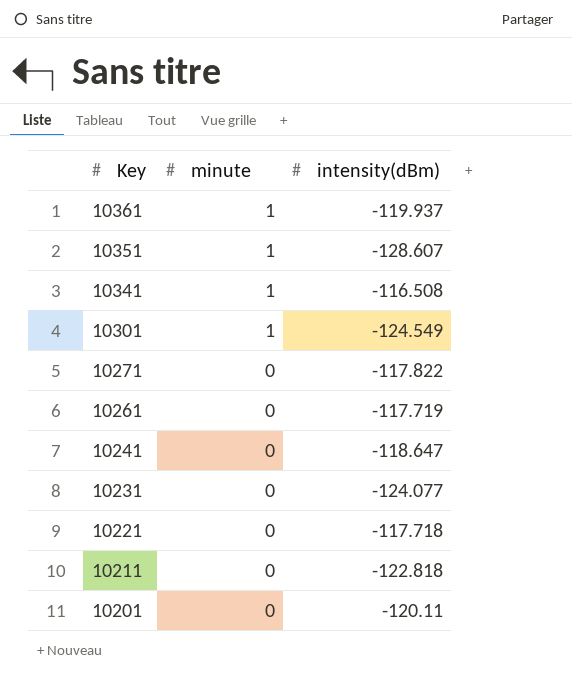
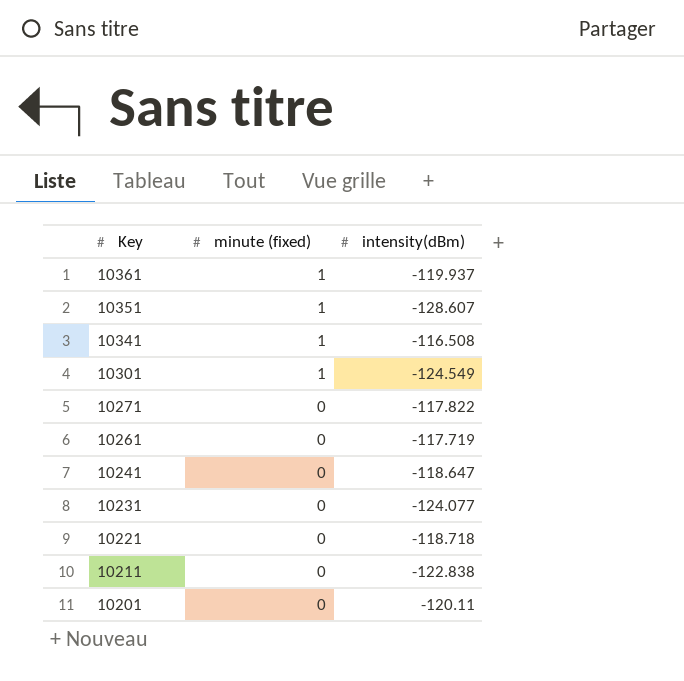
column name: minute -> minute (fixed)
10221 | intensity(dBm): -117.718 -> -118.718
10211 | intensity(dBm): -122.818 -> -122.838

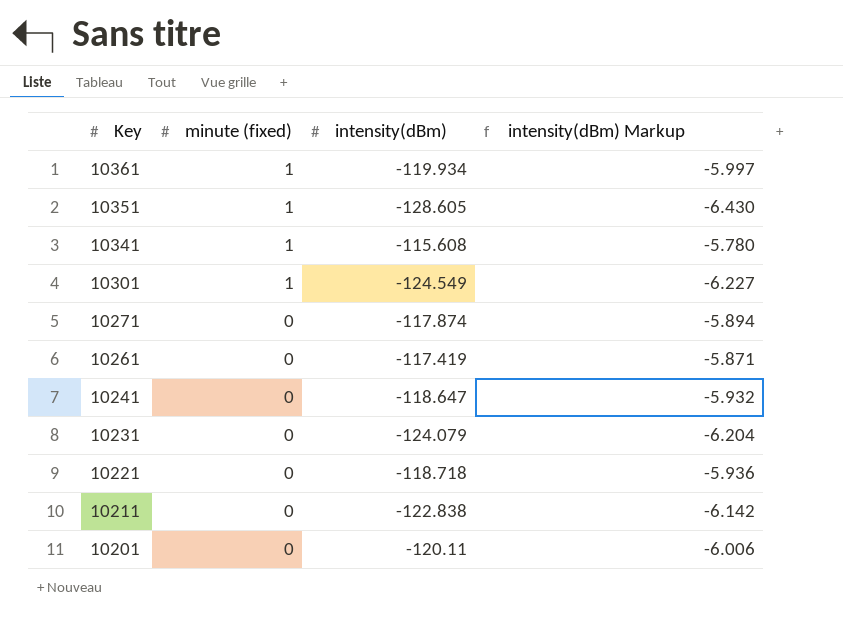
column intensity(dBm) Markup | formula: none -> [intensity(dBm)] * 0.05
10361 | intensity(dBm): -119.937 -> -119.934
10351 | intensity(dBm): -128.607 -> -128.605
10341 | intensity(dBm): -116.508 -> -115.608
10271 | intensity(dBm): -117.822 -> -117.874
10261 | intensity(dBm): -117.719 -> -117.419
10231 | intensity(dBm): -124.077 -> -124.079

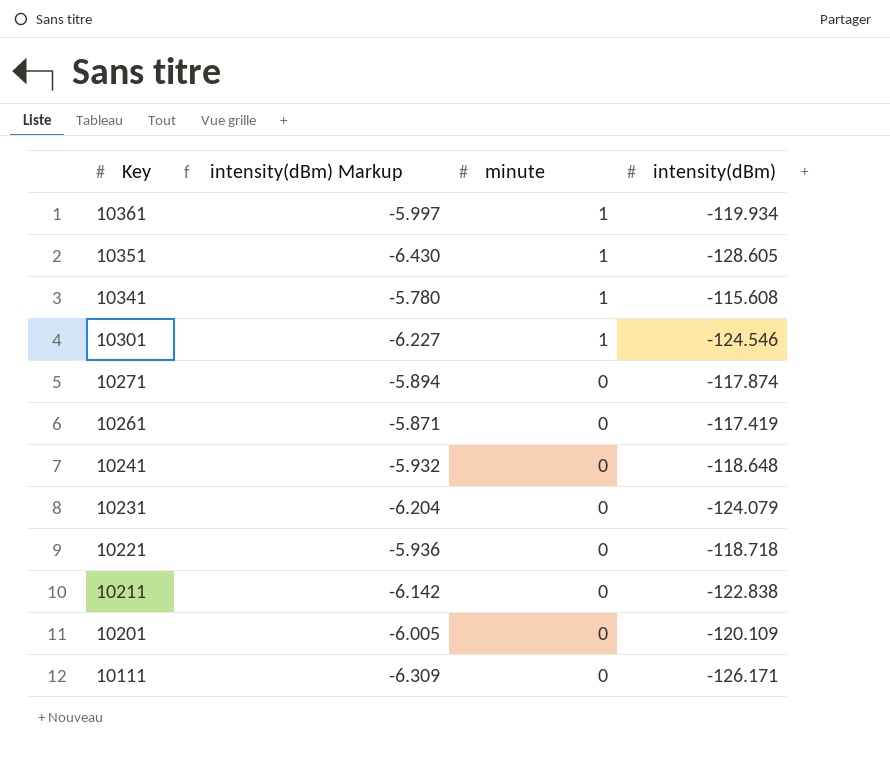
column intensity(dBm) Markup | position: 4 -> 2
column name: minute (fixed) -> minute
10301 | intensity(dBm): -124.549 -> -124.546
10241 | intensity(dBm): -118.647 -> -118.648
10201 | intensity(dBm) Markup: -6.006 -> -6.005
10201 | intensity(dBm): -120.11 -> -120.109
row 10111: none -> -6.309 | 0 | -126.171

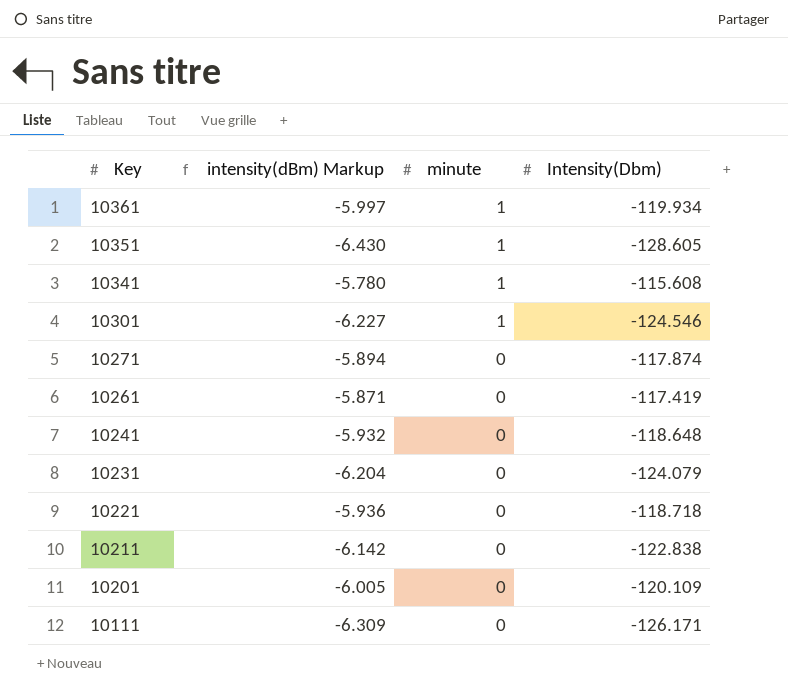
column name: intensity(dBm) -> Intensity(Dbm)

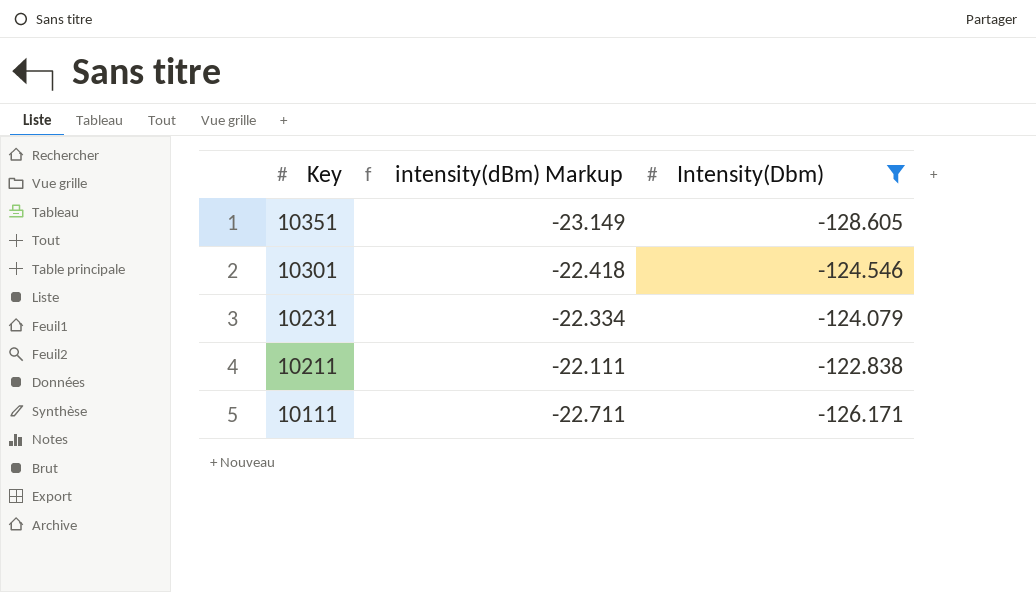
filter: none -> Intensity(Dbm) <= -122.838
column minute | position: 3 -> none
column intensity(dBm) Markup | formula: [Intensity(Dbm)] * 0.05 -> [Intensity(Dbm)] * 0.18

